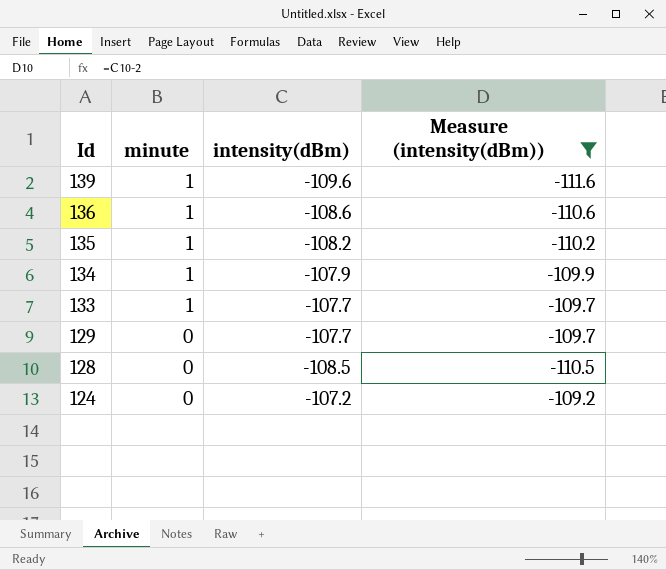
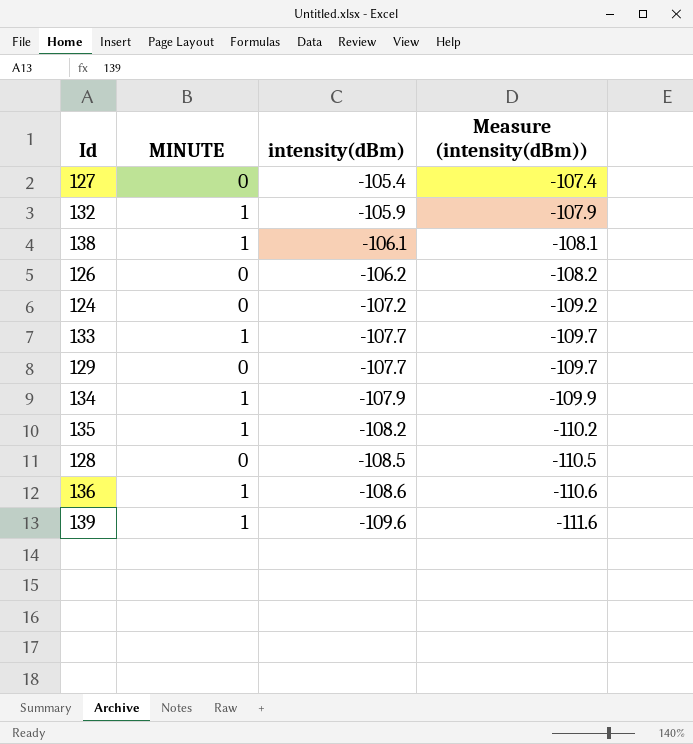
filter: Measure (intensity(dBm)) <= -109.2 -> none
row order: Id descending -> intensity(dBm) descending
column name: minute -> MINUTE

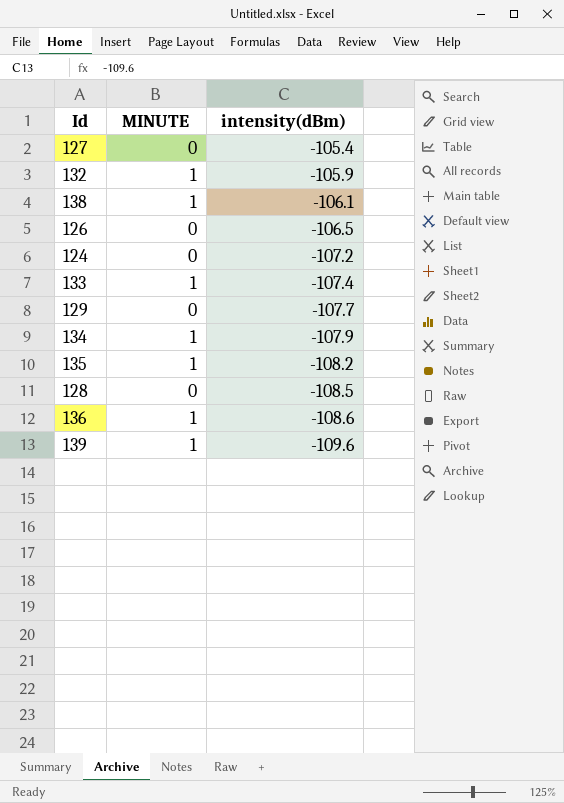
column Measure (intensity(dBm)) | formula: [intensity(dBm)] - 2 -> none
126 | intensity(dBm): -106.2 -> -106.5
133 | intensity(dBm): -107.7 -> -107.4

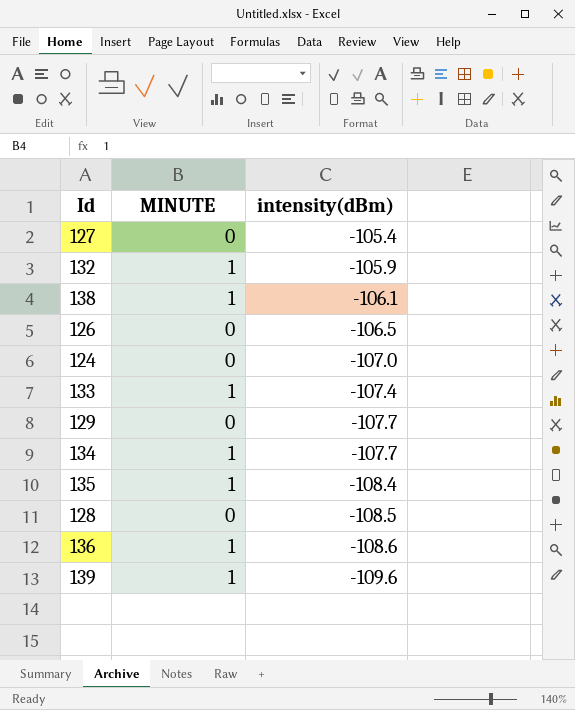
124 | intensity(dBm): -107.2 -> -107.0
134 | intensity(dBm): -107.9 -> -107.7
135 | intensity(dBm): -108.2 -> -108.4

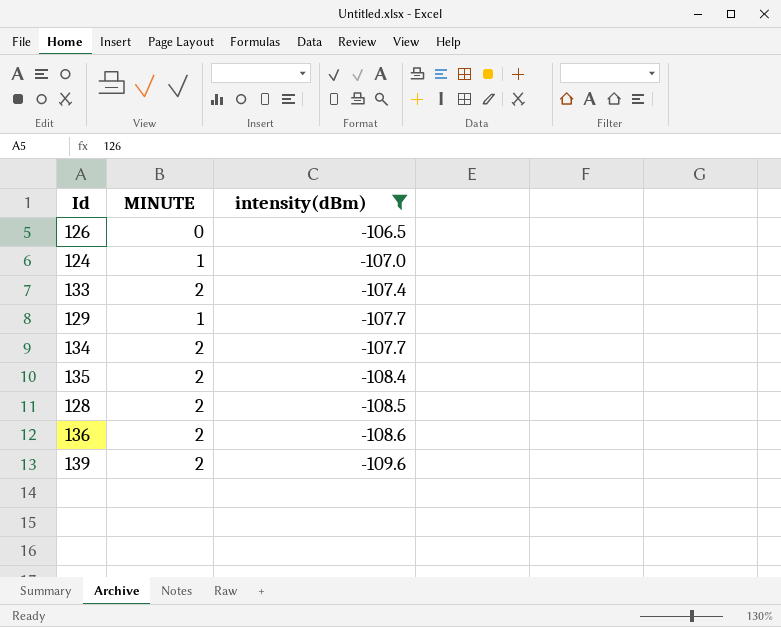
filter: none -> intensity(dBm) <= -106.5
124 | MINUTE: 0 -> 1
133 | MINUTE: 1 -> 2
129 | MINUTE: 0 -> 1
134 | MINUTE: 1 -> 2
135 | MINUTE: 1 -> 2
128 | MINUTE: 0 -> 2
136 | MINUTE: 1 -> 2
139 | MINUTE: 1 -> 2

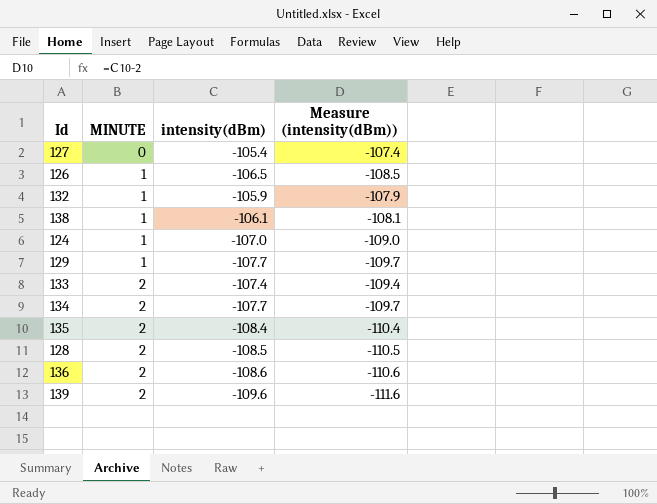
filter: intensity(dBm) <= -106.5 -> none
row order: intensity(dBm) descending -> MINUTE ascending
column Measure (intensity(dBm)) | formula: none -> [intensity(dBm)] - 2
126 | MINUTE: 0 -> 1

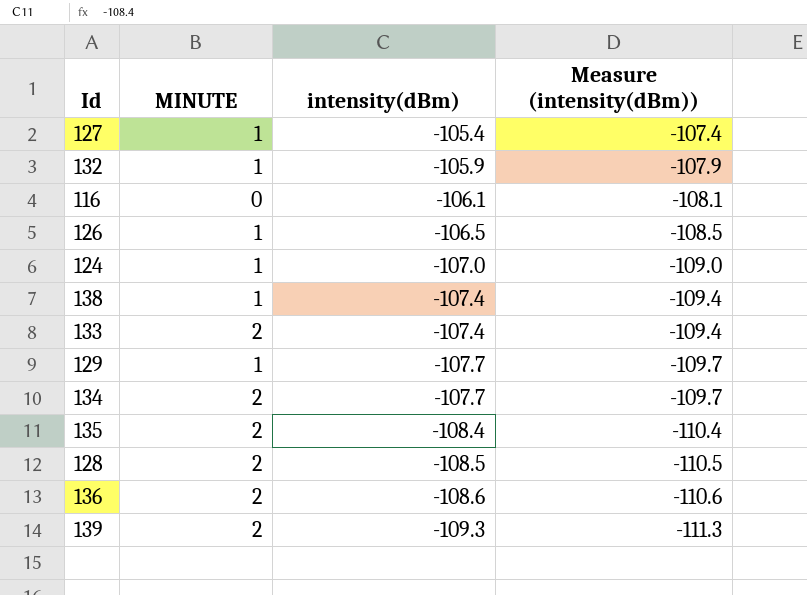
row order: MINUTE ascending -> intensity(dBm) descending
127 | MINUTE: 0 -> 1
row 116: none -> 0 | -106.1 | -108.1
138 | intensity(dBm): -106.1 -> -107.4
138 | Measure (intensity(dBm)): -108.1 -> -109.4
139 | intensity(dBm): -109.6 -> -109.3
139 | Measure (intensity(dBm)): -111.6 -> -111.3

